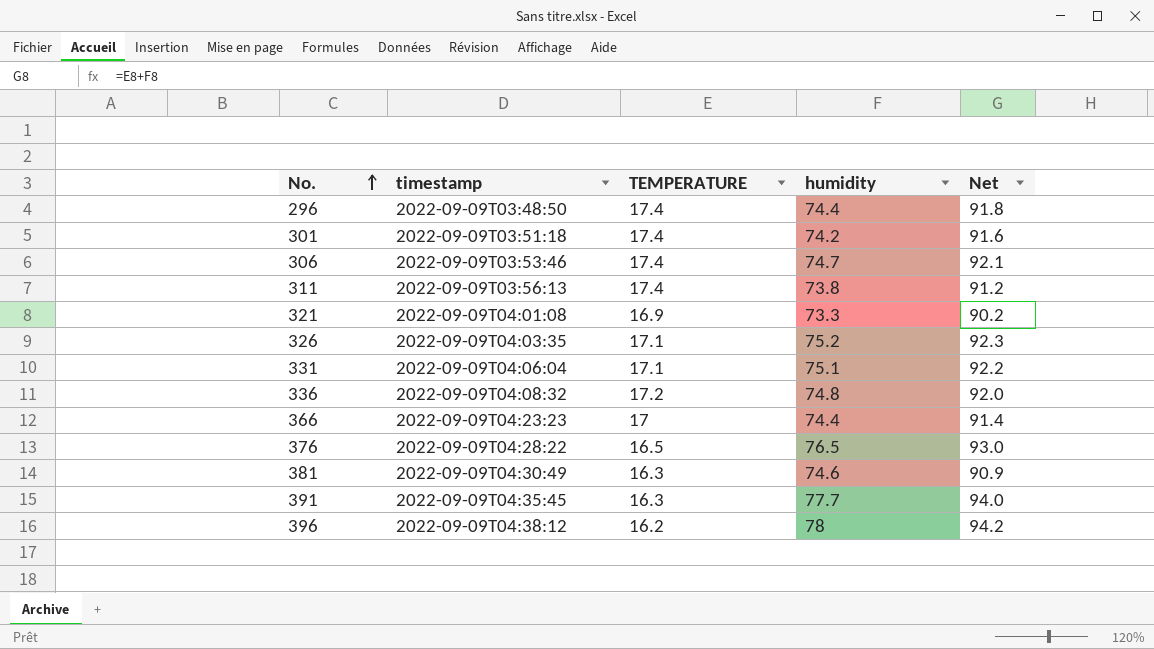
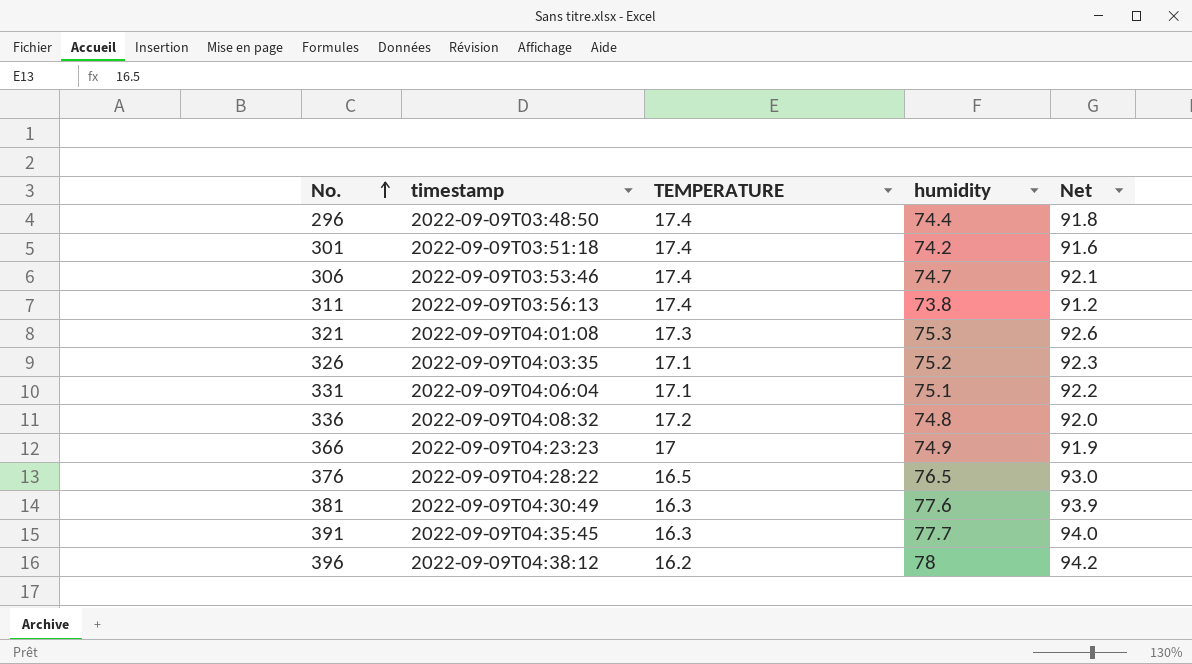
321 | TEMPERATURE: 16.9 -> 17.3
321 | humidity: 73.3 -> 75.3
321 | Net: 90.2 -> 92.6
366 | humidity: 74.4 -> 74.9
366 | Net: 91.4 -> 91.9
381 | humidity: 74.6 -> 77.6
381 | Net: 90.9 -> 93.9

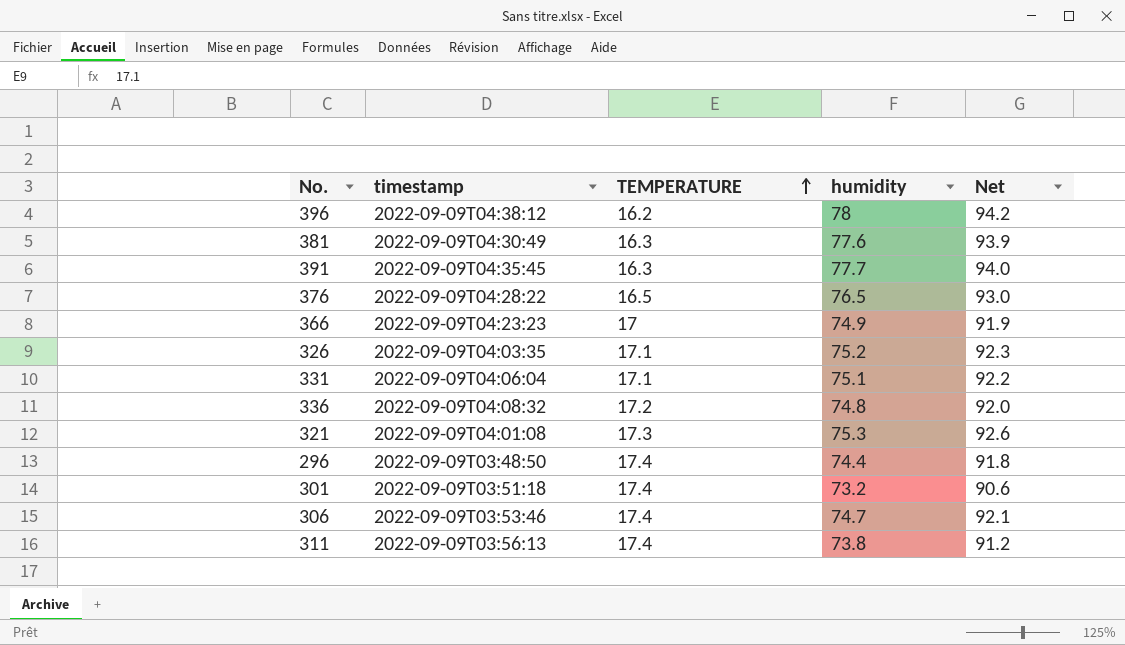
row order: No. ascending -> TEMPERATURE ascending
301 | humidity: 74.2 -> 73.2
301 | Net: 91.6 -> 90.6

